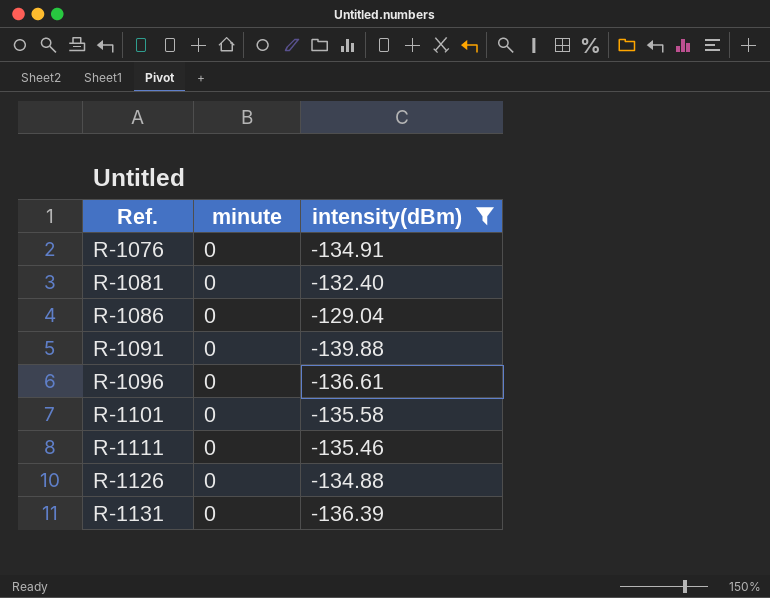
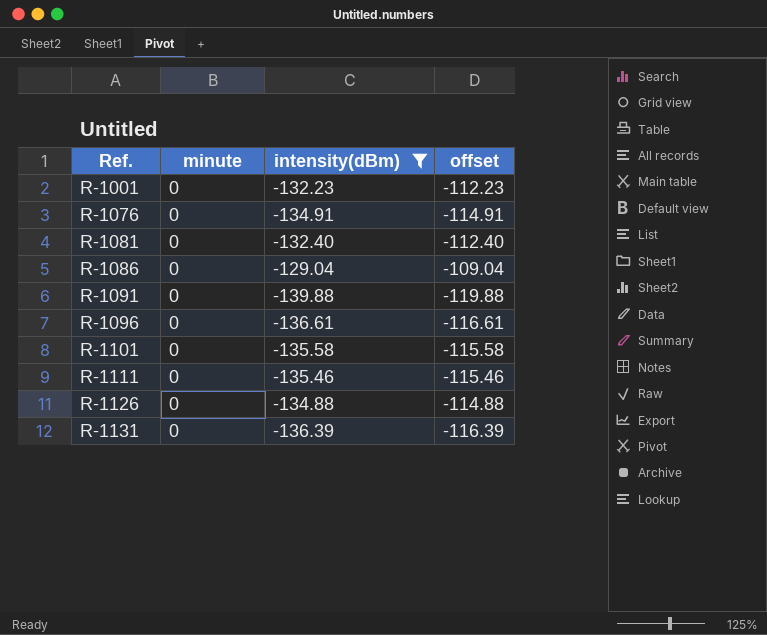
column offset | formula: none -> [intensity(dBm)] + 20
row R-1001: none -> 0 | -132.23 | -112.23

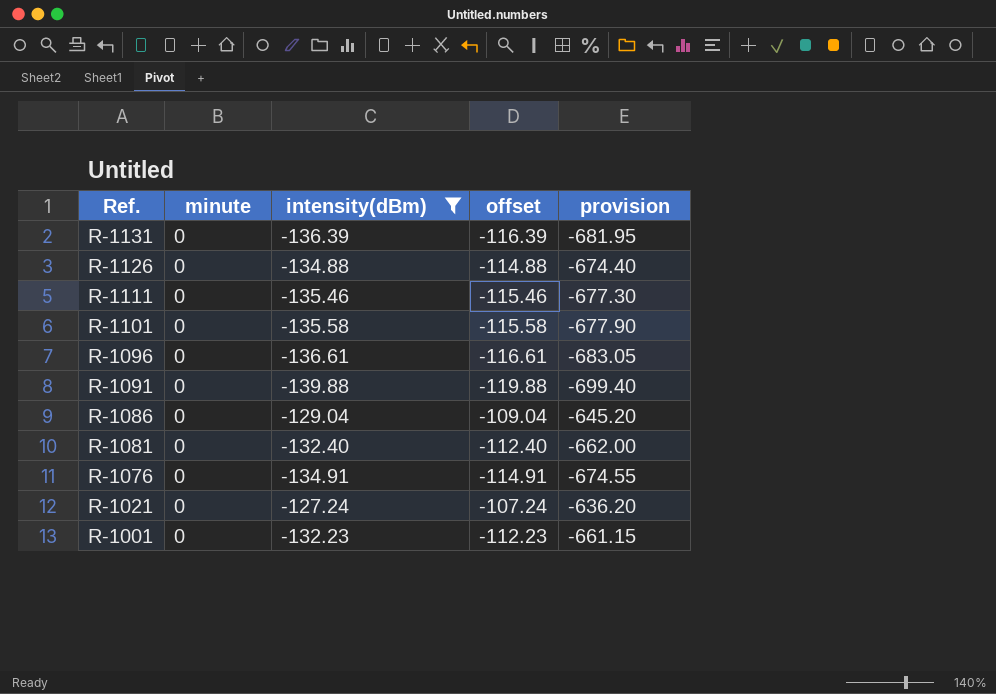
row order: Ref. ascending -> Ref. descending
column provision | formula: none -> [intensity(dBm)] * 5
row R-1021: none -> 0 | -127.24 | -107.24 | -636.20

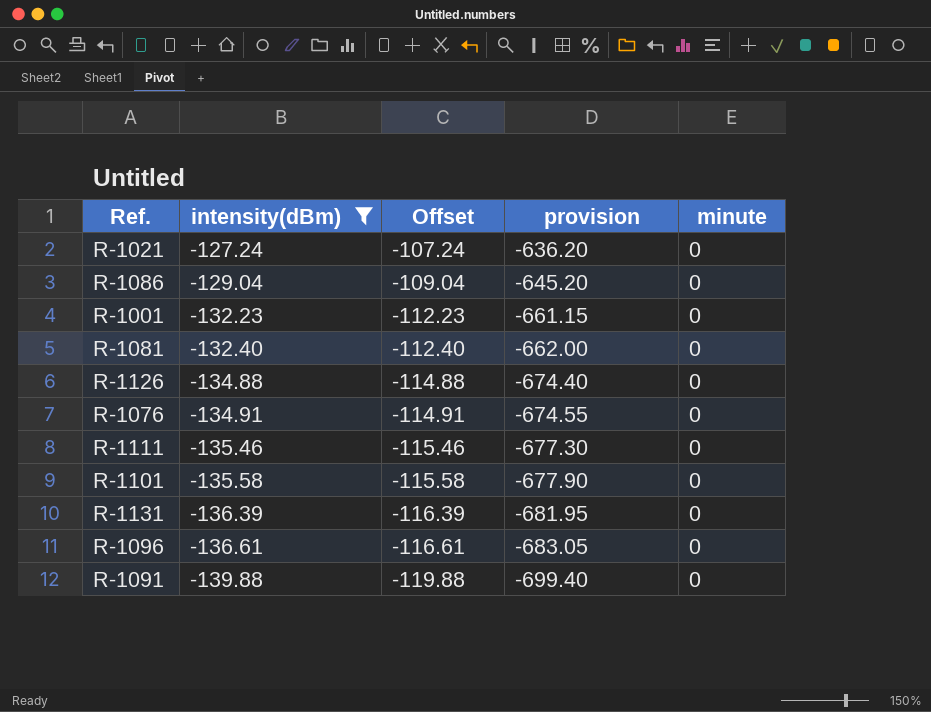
row order: Ref. descending -> intensity(dBm) descending
column name: offset -> Offset
column minute | position: 2 -> 5

